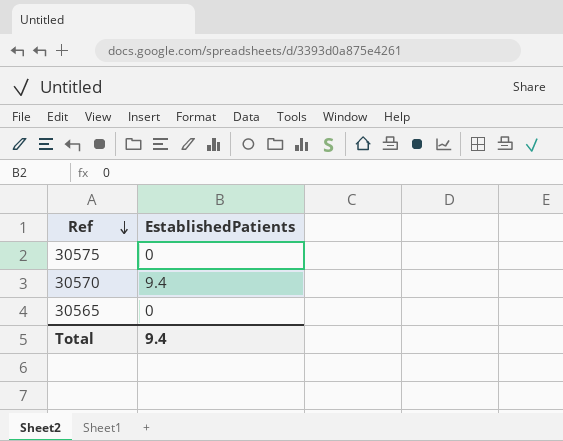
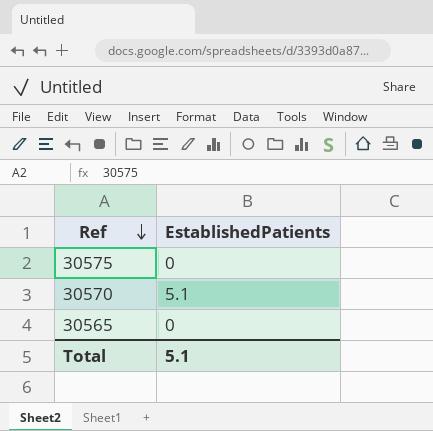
30570 | EstablishedPatients: 9.4 -> 5.1
Total | EstablishedPatients: 9.4 -> 5.1

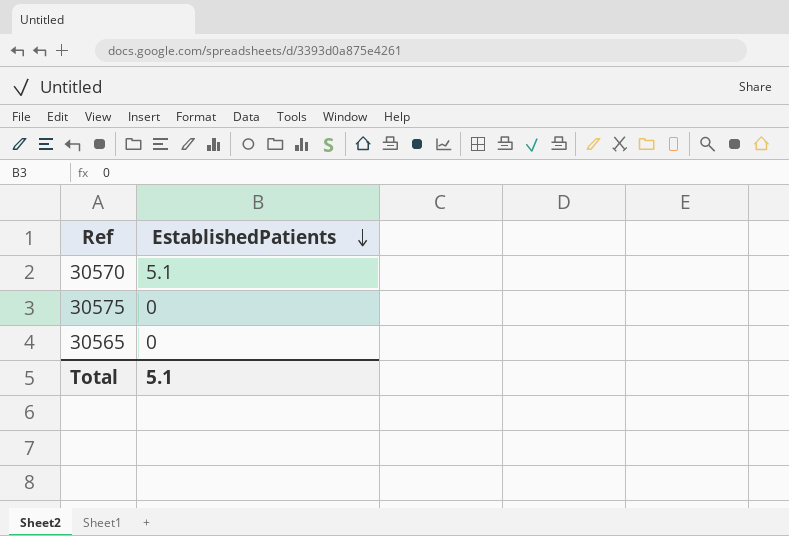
row order: Ref descending -> EstablishedPatients descending

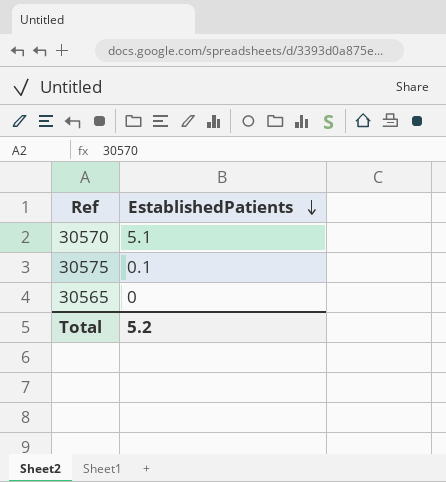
30575 | EstablishedPatients: 0 -> 0.1
Total | EstablishedPatients: 5.1 -> 5.2

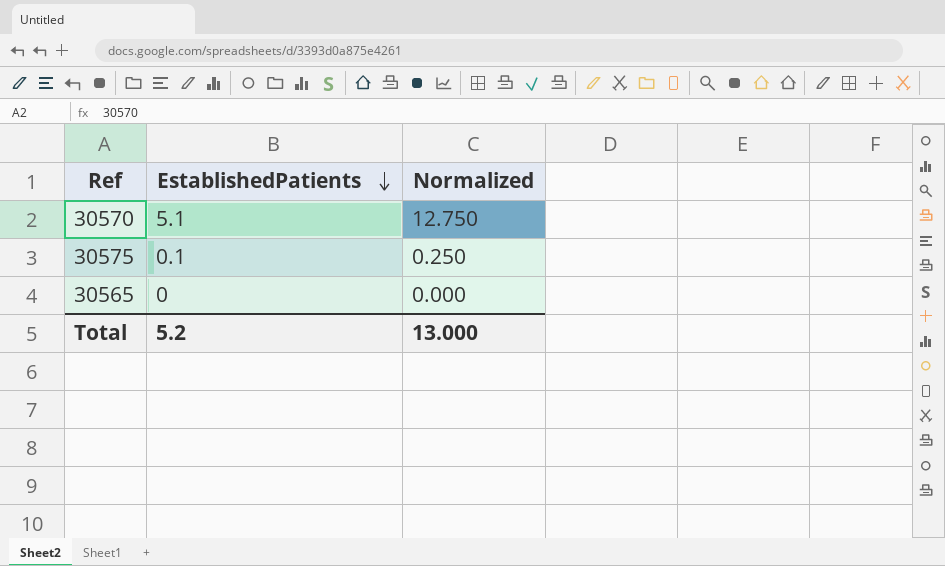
column Normalized | formula: none -> [EstablishedPatients] * 2.5

